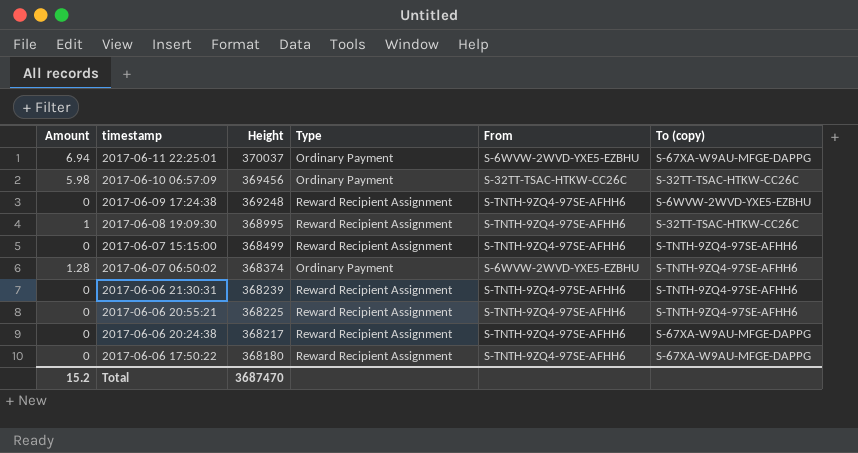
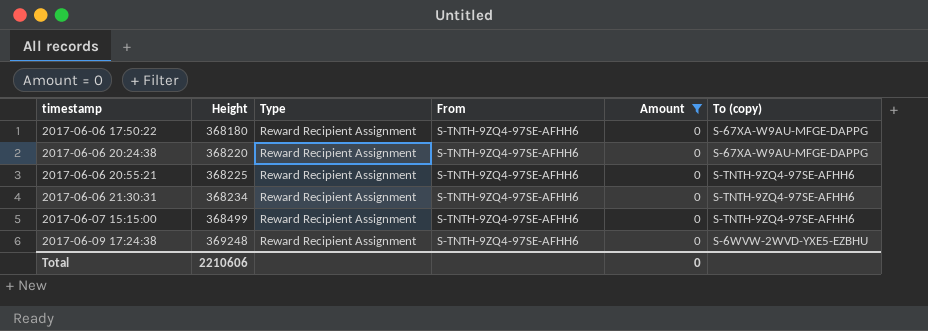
filter: none -> Amount = 0
row order: timestamp descending -> timestamp ascending
column Amount | position: 1 -> 5
2017-06-06 20:24:38 | Height: 368217 -> 368220
2017-06-06 21:30:31 | Height: 368239 -> 368234
Total | Height: 3687470 -> 2210606
Total | Amount: 15.2 -> 0

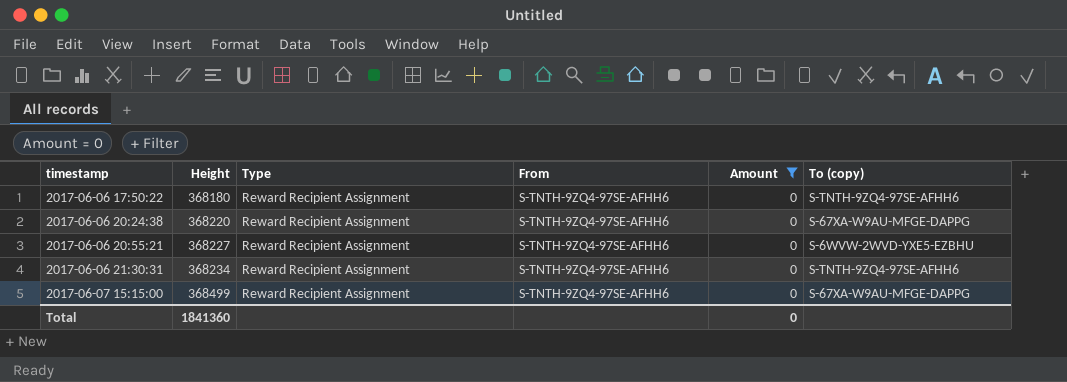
row 2017-06-09 17:24:38: 369248 | Reward Recipient Assignment | S-TNTH-9ZQ4-97SE-AFHH6 | 0 | S-6WVW-2WVD-YXE5-EZBHU -> none
2017-06-06 17:50:22 | To (copy): S-67XA-W9AU-MFGE-DAPPG -> S-TNTH-9ZQ4-97SE-AFHH6
2017-06-06 20:55:21 | Height: 368225 -> 368227
2017-06-06 20:55:21 | To (copy): S-TNTH-9ZQ4-97SE-AFHH6 -> S-6WVW-2WVD-YXE5-EZBHU
2017-06-07 15:15:00 | To (copy): S-TNTH-9ZQ4-97SE-AFHH6 -> S-67XA-W9AU-MFGE-DAPPG
Total | Height: 2210606 -> 1841360

